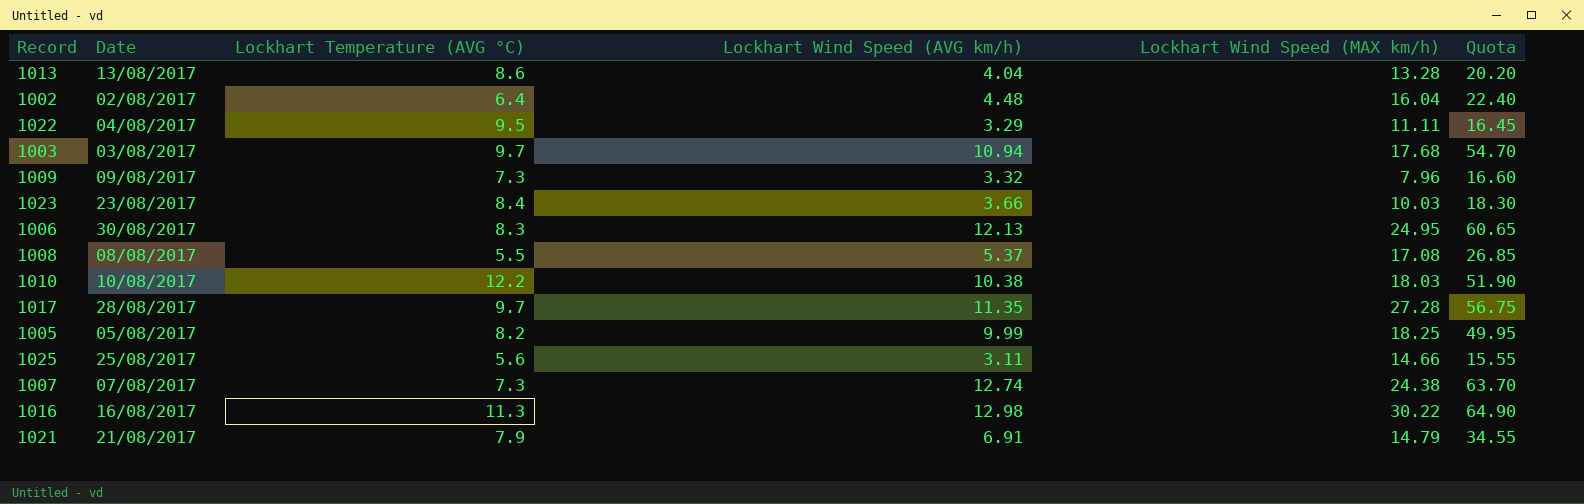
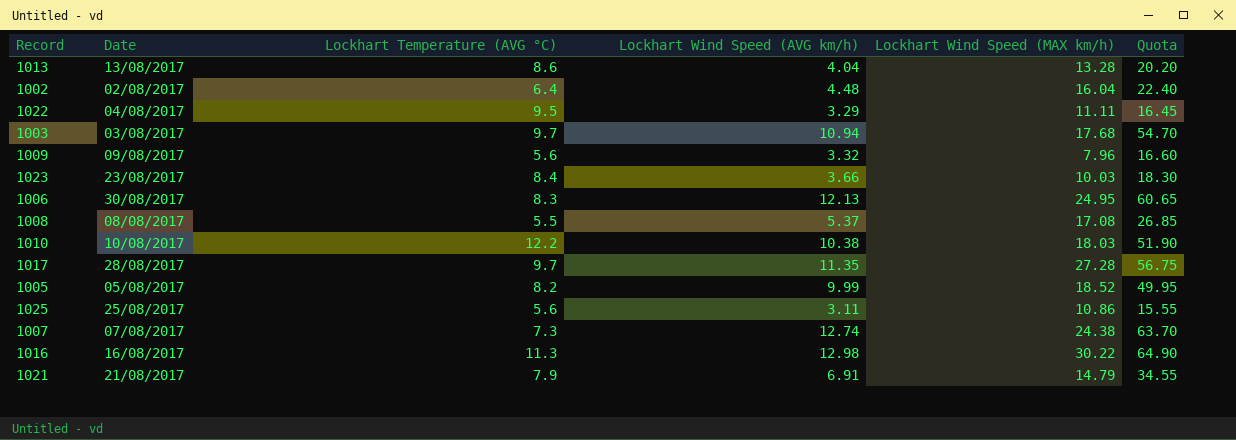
1009 | Lockhart Temperature (AVG °C): 7.3 -> 5.6
1005 | Lockhart Wind Speed (MAX km/h): 18.25 -> 18.52
1025 | Lockhart Wind Speed (MAX km/h): 14.66 -> 10.86

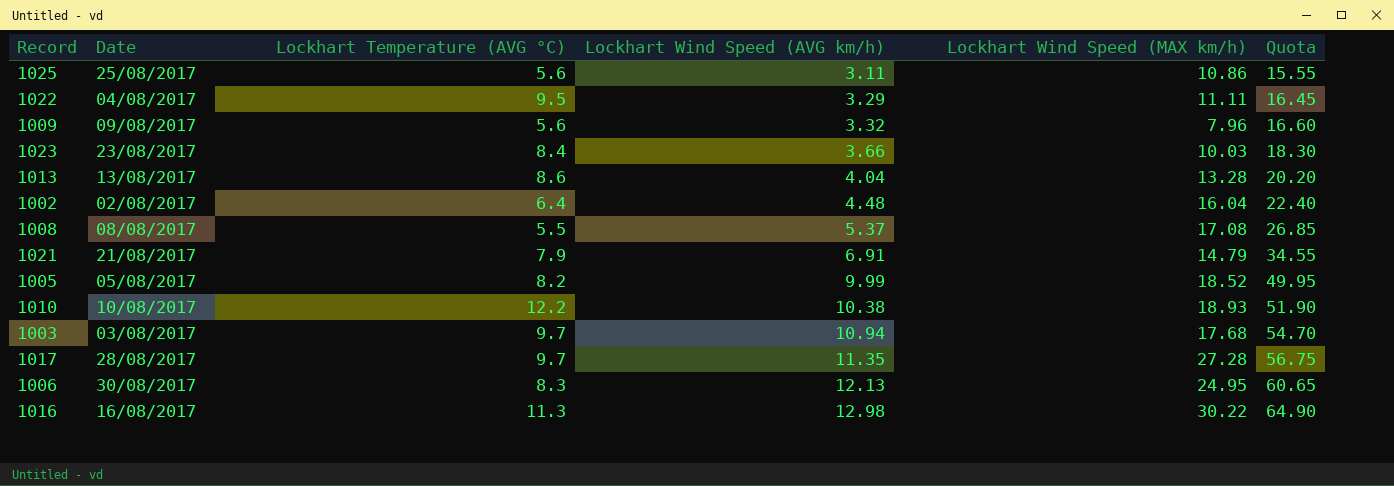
row order: none -> Lockhart Wind Speed (AVG km/h) ascending
row 1007: 07/08/2017 | 7.3 | 12.74 | 24.38 | 63.70 -> none
1010 | Lockhart Wind Speed (MAX km/h): 18.03 -> 18.93

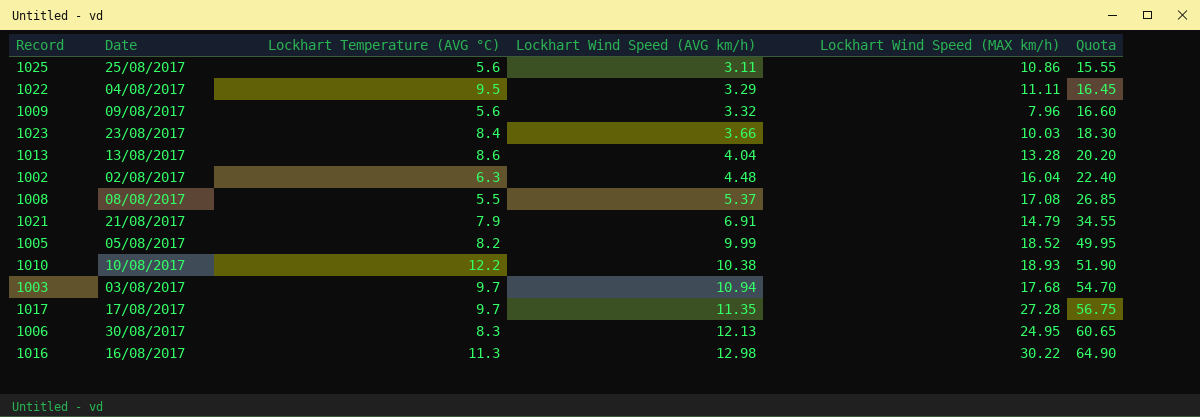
1002 | Lockhart Temperature (AVG °C): 6.4 -> 6.3
1017 | Date: 28/08/2017 -> 17/08/2017

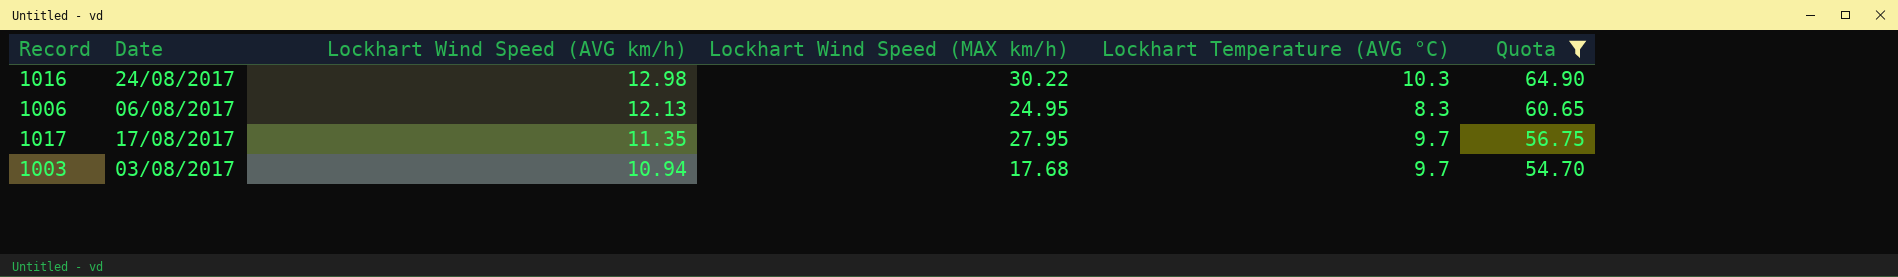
filter: none -> Quota >= 54.70
row order: Lockhart Wind Speed (AVG km/h) ascending -> Lockhart Wind Speed (AVG km/h) descending
column Lockhart Temperature (AVG °C) | position: 3 -> 5
1016 | Date: 16/08/2017 -> 24/08/2017
1016 | Lockhart Temperature (AVG °C): 11.3 -> 10.3
1006 | Date: 30/08/2017 -> 06/08/2017
1017 | Lockhart Wind Speed (MAX km/h): 27.28 -> 27.95

